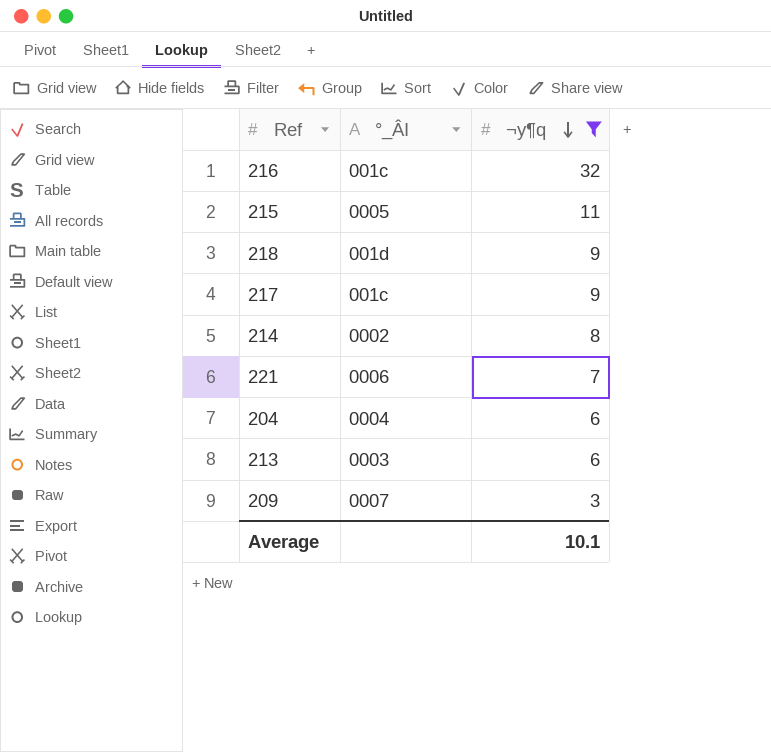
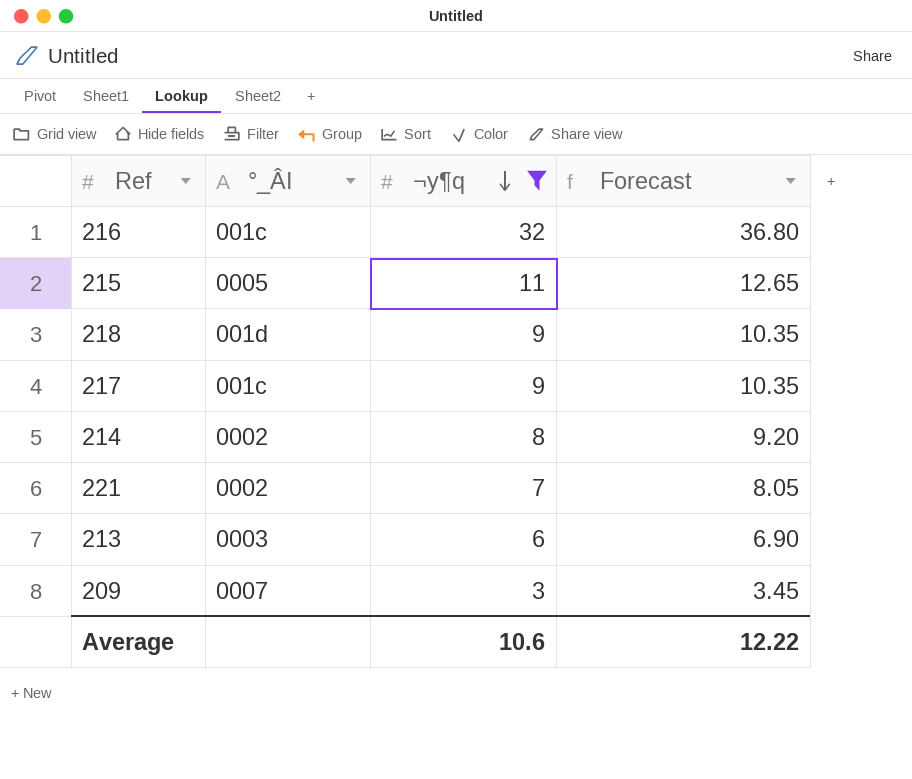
column Forecast | formula: none -> [¬y¶q] * 1.15
row 204: 0004 | 6 -> none
221 | °_ÂI: 0006 -> 0002
Average | ¬y¶q: 10.1 -> 10.6

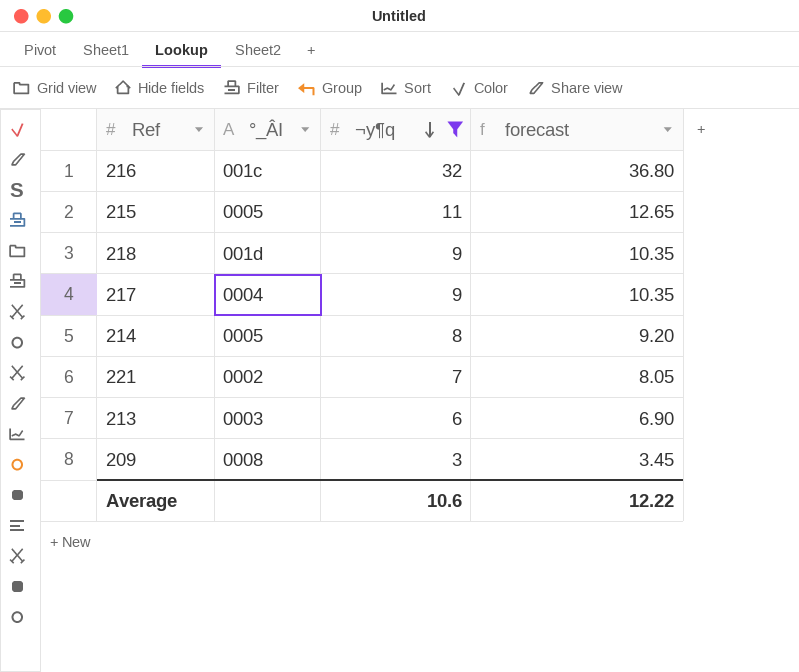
column name: Forecast -> forecast
217 | °_ÂI: 001c -> 0004
214 | °_ÂI: 0002 -> 0005
209 | °_ÂI: 0007 -> 0008

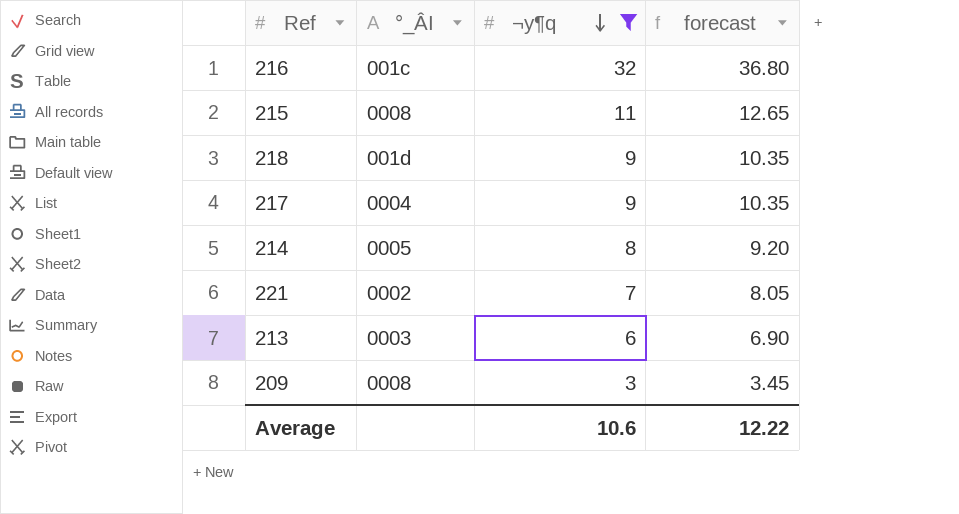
215 | °_ÂI: 0005 -> 0008

